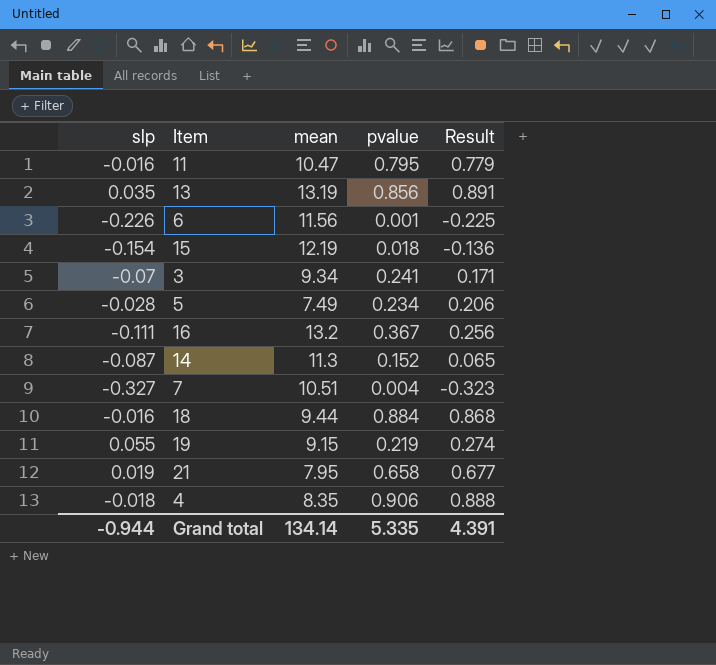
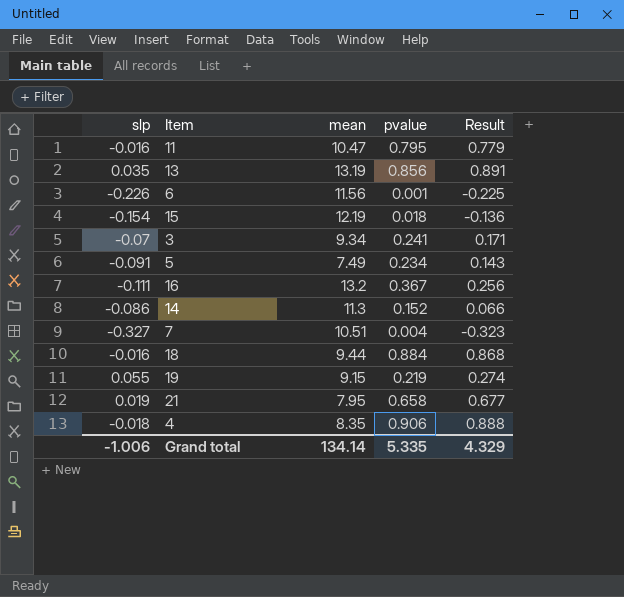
5 | slp: -0.028 -> -0.091
5 | Result: 0.206 -> 0.143
14 | slp: -0.087 -> -0.086
14 | Result: 0.065 -> 0.066
Grand total | slp: -0.944 -> -1.006
Grand total | Result: 4.391 -> 4.329

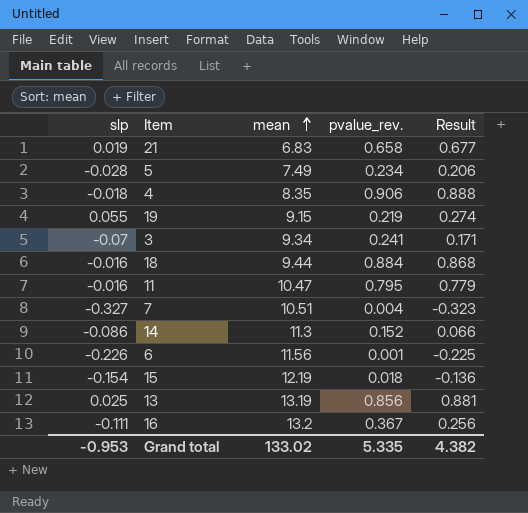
row order: none -> mean ascending
column name: pvalue -> pvalue_rev.
21 | mean: 7.95 -> 6.83
5 | slp: -0.091 -> -0.028
5 | Result: 0.143 -> 0.206
13 | slp: 0.035 -> 0.025
13 | Result: 0.891 -> 0.881
Grand total | slp: -1.006 -> -0.953
Grand total | mean: 134.14 -> 133.02
Grand total | Result: 4.329 -> 4.382

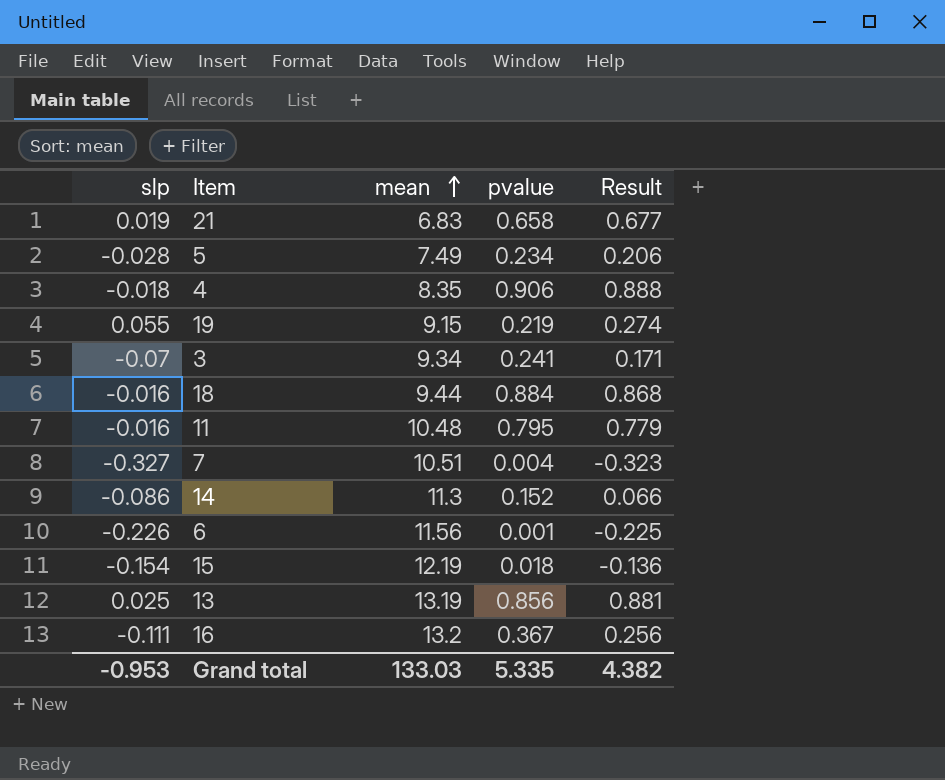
column name: pvalue_rev. -> pvalue
11 | mean: 10.47 -> 10.48
Grand total | mean: 133.02 -> 133.03

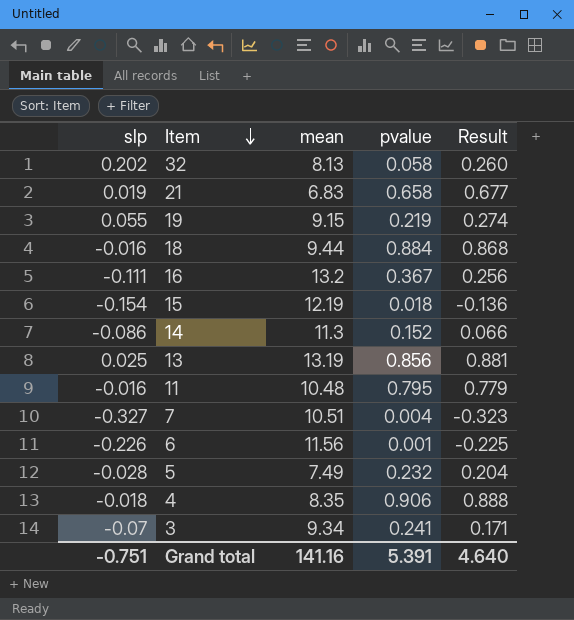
row order: mean ascending -> Item descending
row 32: none -> 0.202 | 8.13 | 0.058 | 0.260
5 | pvalue: 0.234 -> 0.232
5 | Result: 0.206 -> 0.204
Grand total | slp: -0.953 -> -0.751
Grand total | mean: 133.03 -> 141.16
Grand total | pvalue: 5.335 -> 5.391
Grand total | Result: 4.382 -> 4.640

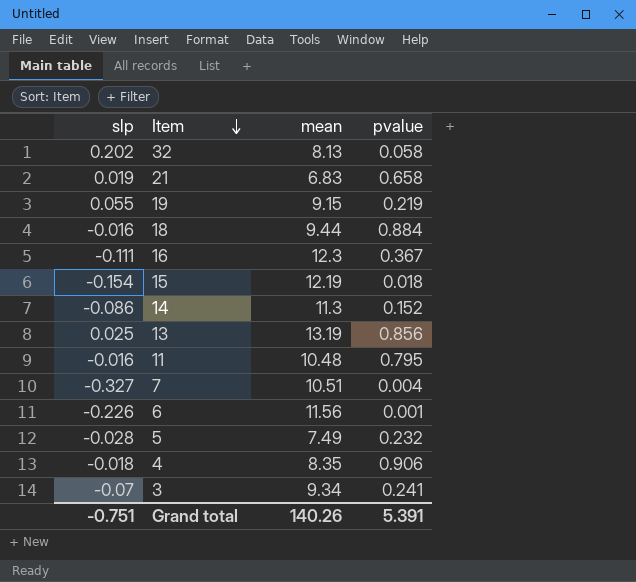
column Result | formula: [slp] + [pvalue] -> none
16 | mean: 13.2 -> 12.3
Grand total | mean: 141.16 -> 140.26

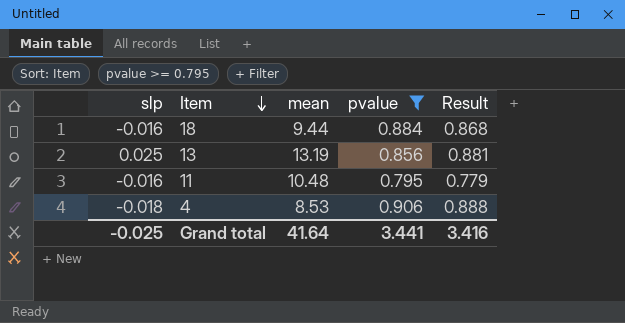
filter: none -> pvalue >= 0.795
column Result | formula: none -> [slp] + [pvalue]
4 | mean: 8.35 -> 8.53
Grand total | slp: -0.751 -> -0.025
Grand total | mean: 140.26 -> 41.64
Grand total | pvalue: 5.391 -> 3.441

